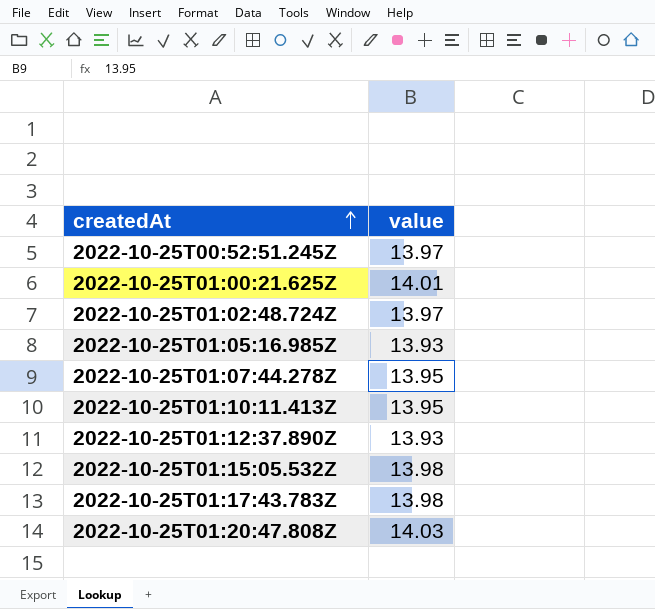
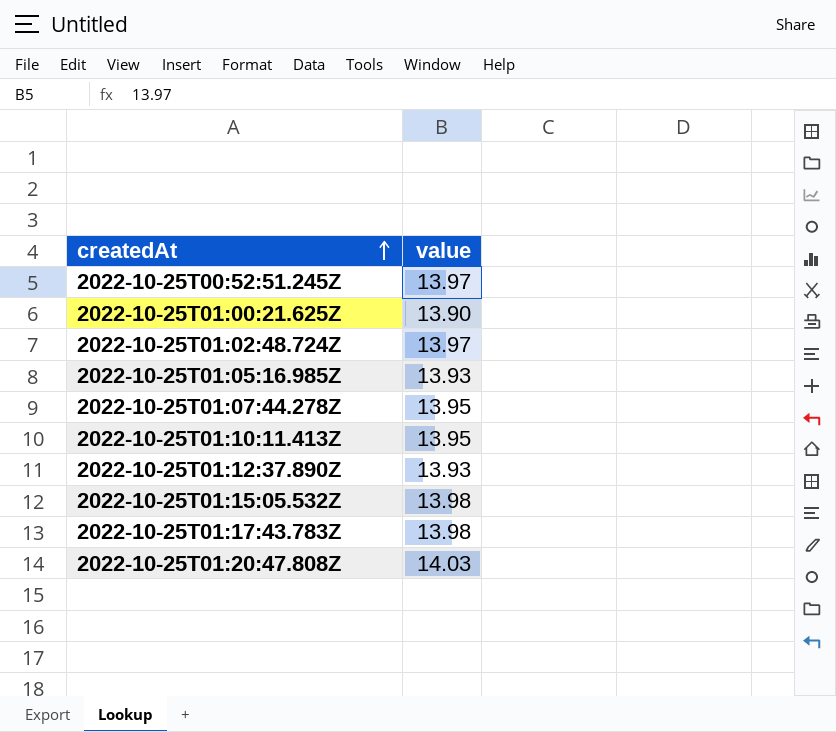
2022-10-25T01:00:21.625Z | value: 14.01 -> 13.90

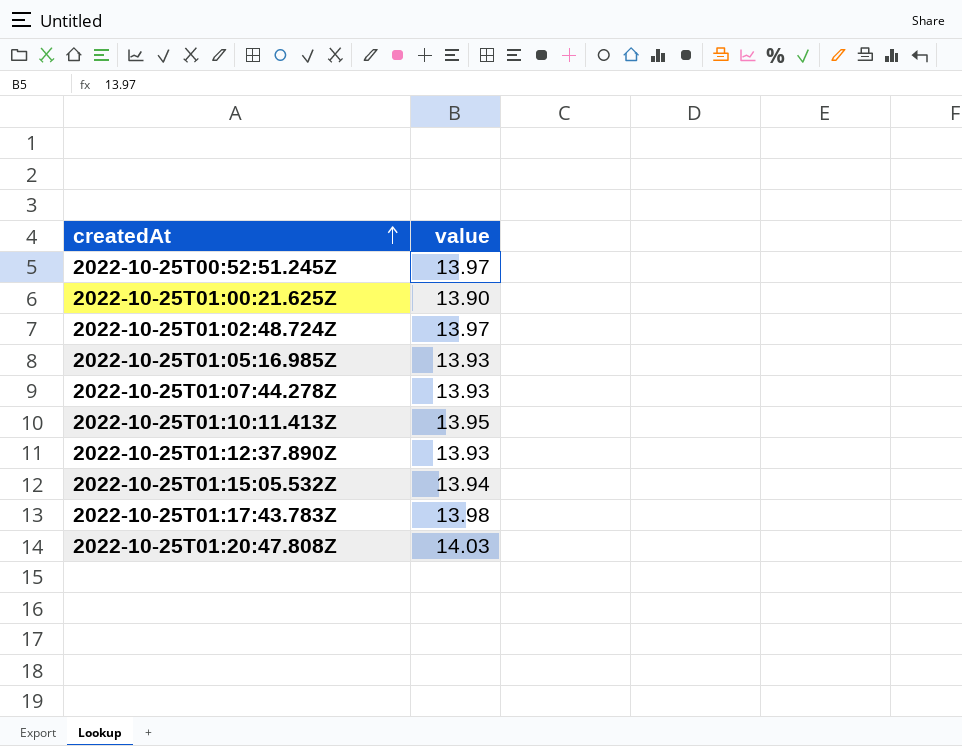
2022-10-25T01:07:44.278Z | value: 13.95 -> 13.93
2022-10-25T01:15:05.532Z | value: 13.98 -> 13.94

